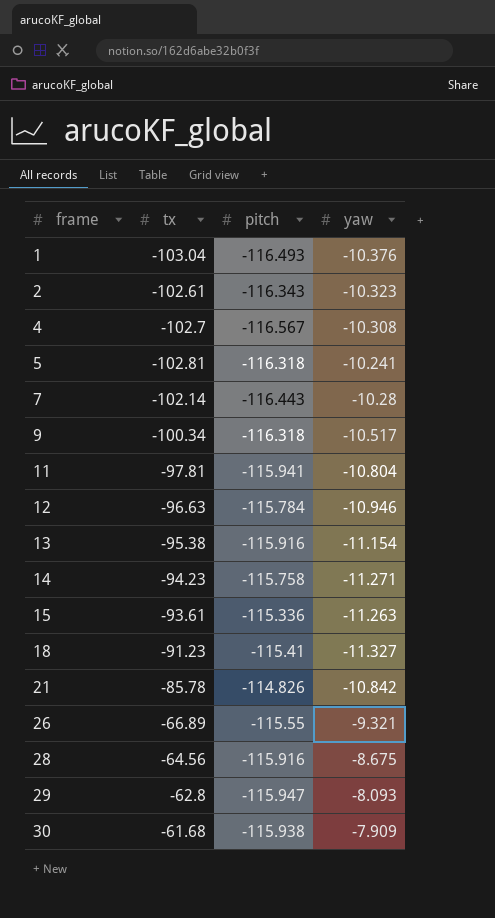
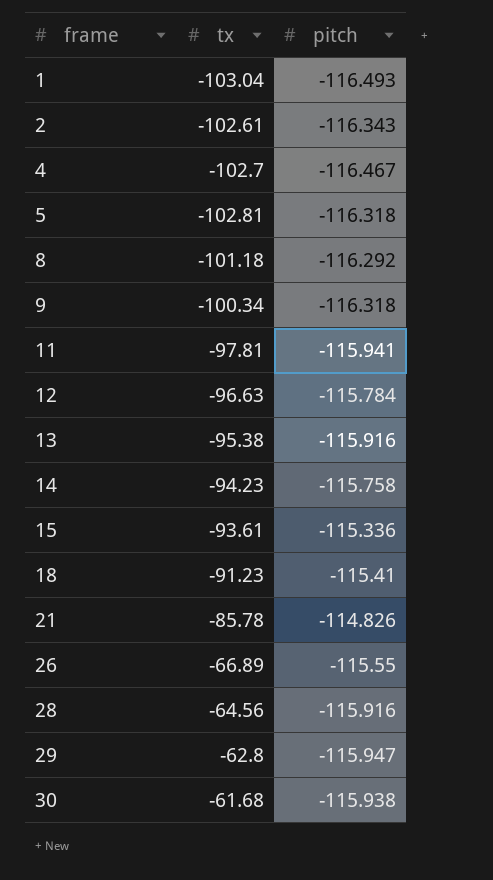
column yaw | position: 4 -> none
row 7: -102.14 | -116.443 | -10.28 -> none
4 | pitch: -116.567 -> -116.467
row 8: none -> -101.18 | -116.292

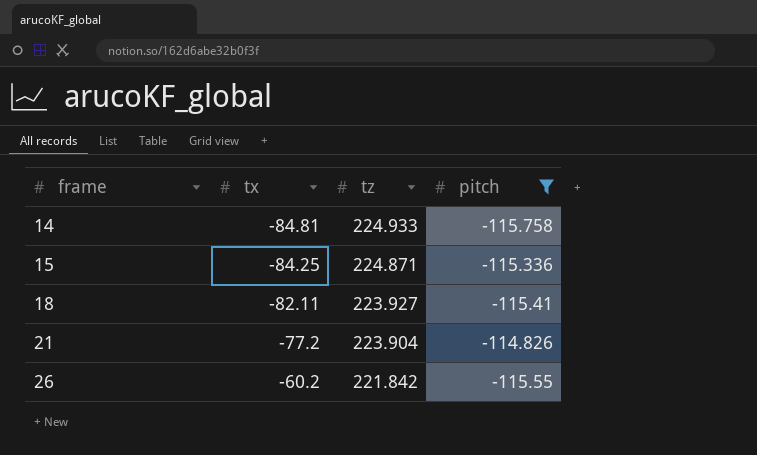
filter: none -> pitch >= -115.758
column tz | position: none -> 3
14 | tx: -94.23 -> -84.81
15 | tx: -93.61 -> -84.25
18 | tx: -91.23 -> -82.11
21 | tx: -85.78 -> -77.2
26 | tx: -66.89 -> -60.2

